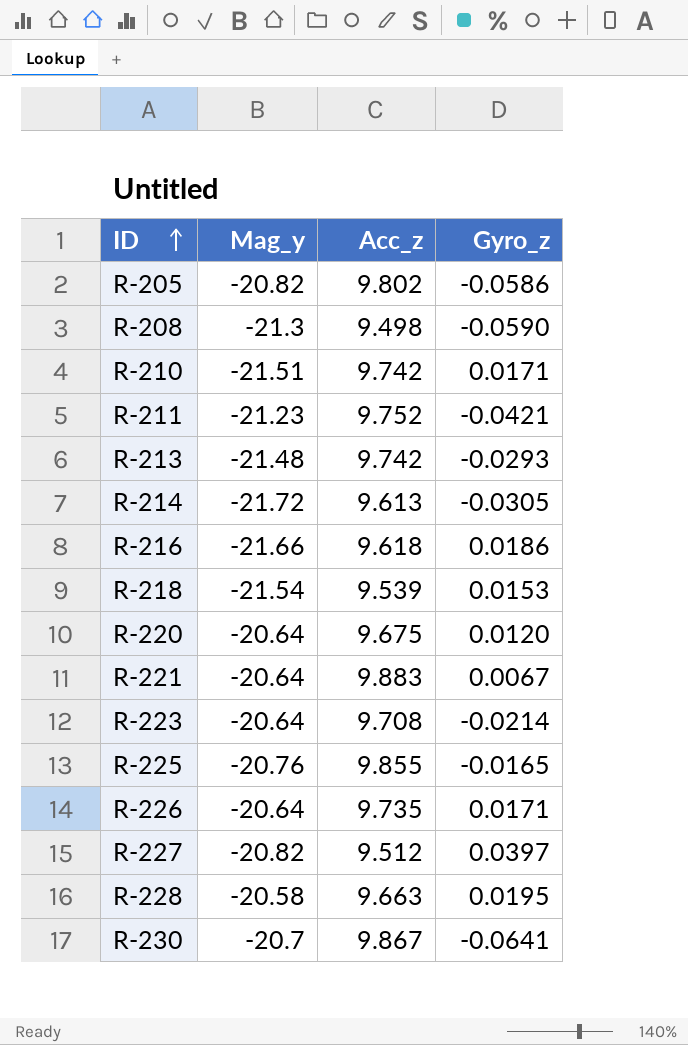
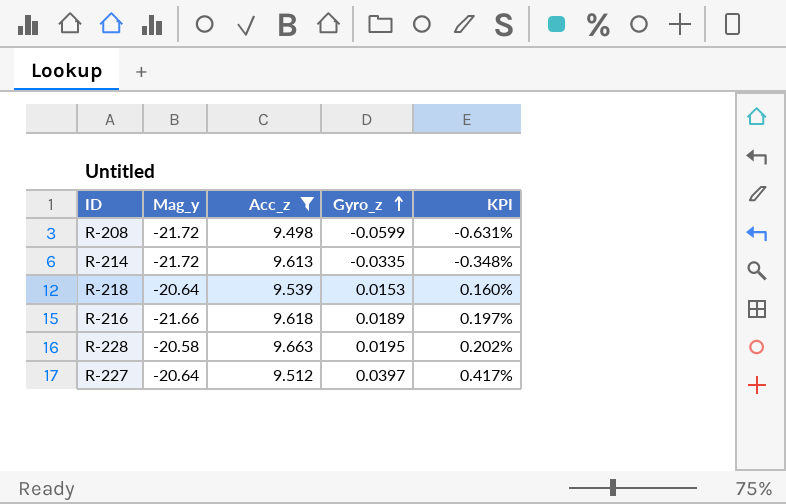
filter: none -> Acc_z <= 9.663
row order: ID ascending -> Gyro_z ascending
column KPI | formula: none -> [Gyro_z] / [Acc_z]
R-208 | Mag_y: -21.3 -> -21.72
R-208 | Gyro_z: -0.0590 -> -0.0599
R-214 | Gyro_z: -0.0305 -> -0.0335
R-218 | Mag_y: -21.54 -> -20.64
R-216 | Gyro_z: 0.0186 -> 0.0189
R-227 | Mag_y: -20.82 -> -20.64

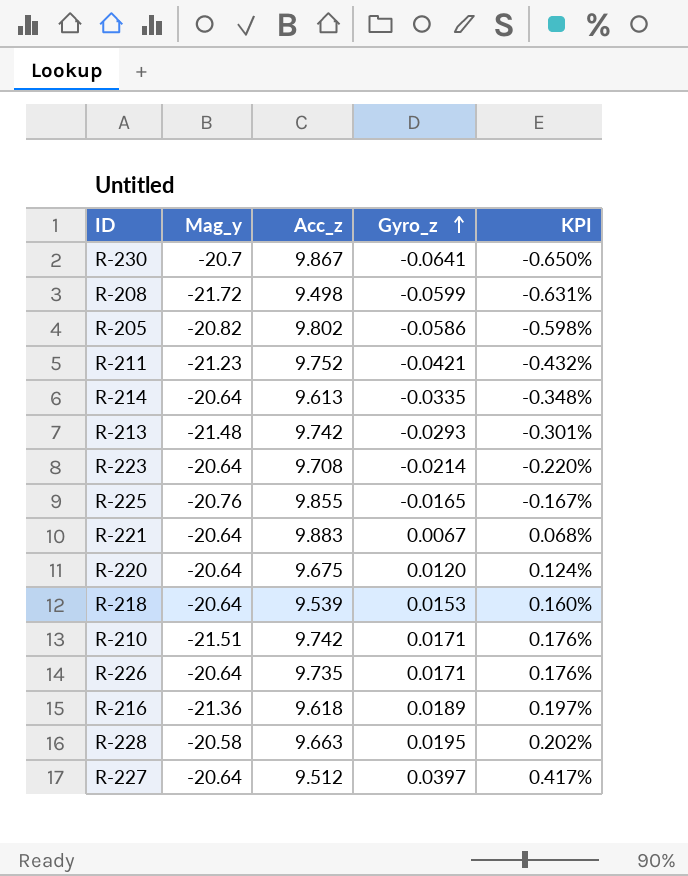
filter: Acc_z <= 9.663 -> none
R-214 | Mag_y: -21.72 -> -20.64
R-216 | Mag_y: -21.66 -> -21.36

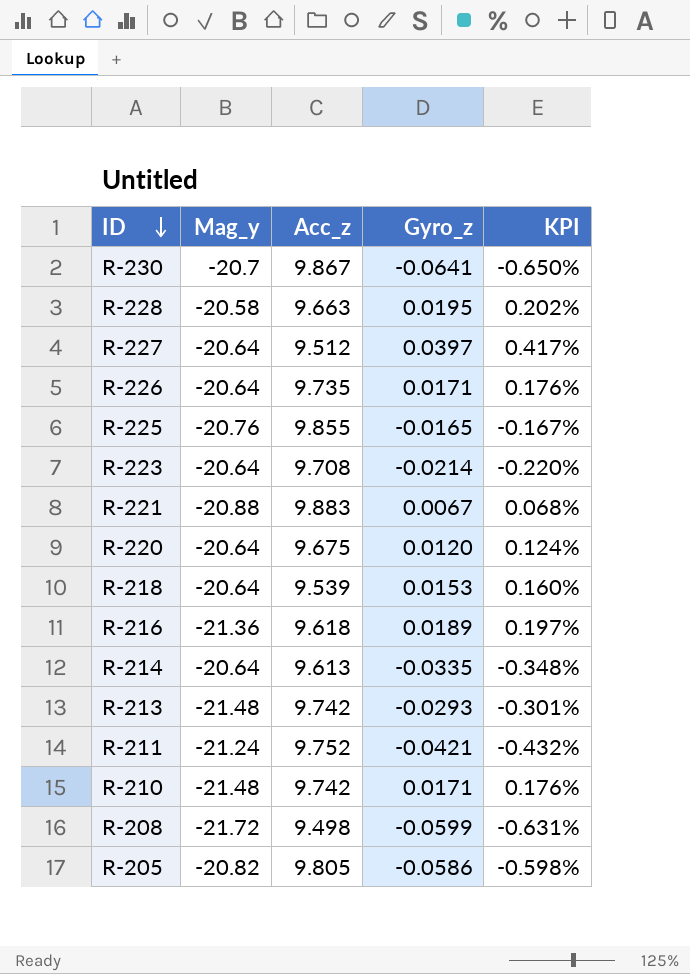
row order: Gyro_z ascending -> ID descending
R-221 | Mag_y: -20.64 -> -20.88
R-211 | Mag_y: -21.23 -> -21.24
R-210 | Mag_y: -21.51 -> -21.48
R-205 | Acc_z: 9.802 -> 9.805

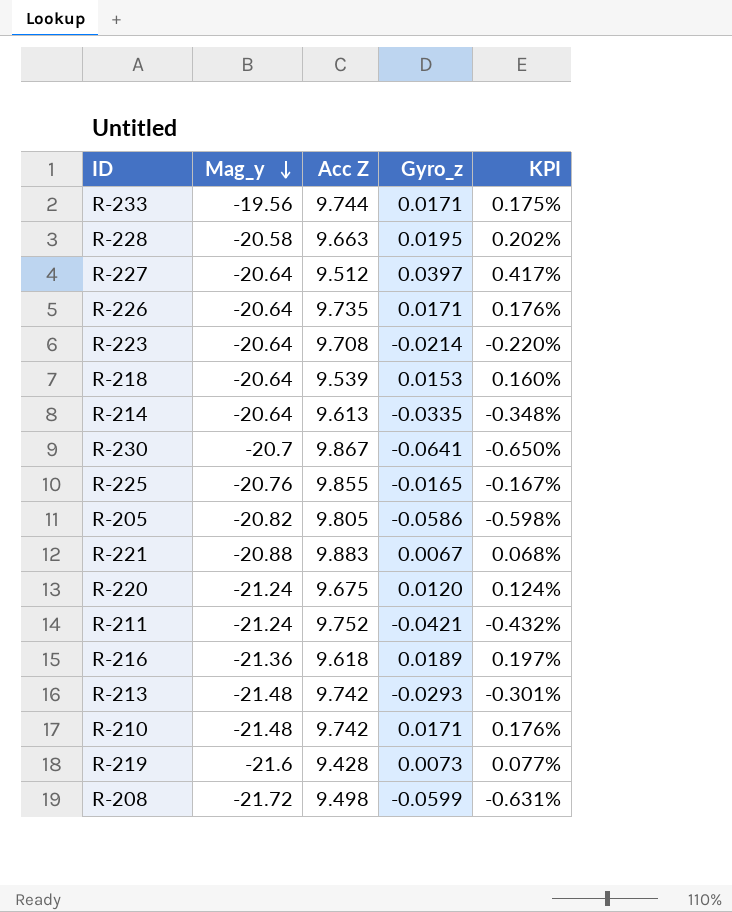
row order: ID descending -> Mag_y descending
column name: Acc_z -> Acc Z
row R-233: none -> -19.56 | 9.744 | 0.0171 | 0.175%
R-220 | Mag_y: -20.64 -> -21.24
row R-219: none -> -21.6 | 9.428 | 0.0073 | 0.077%

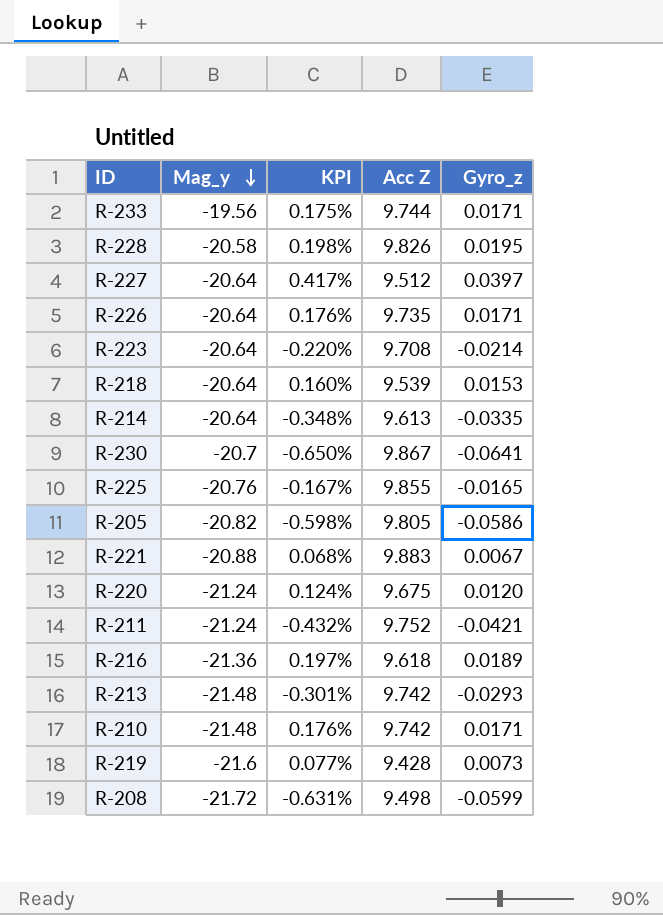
column KPI | position: 5 -> 3
R-228 | KPI: 0.202% -> 0.198%
R-228 | Acc Z: 9.663 -> 9.826

